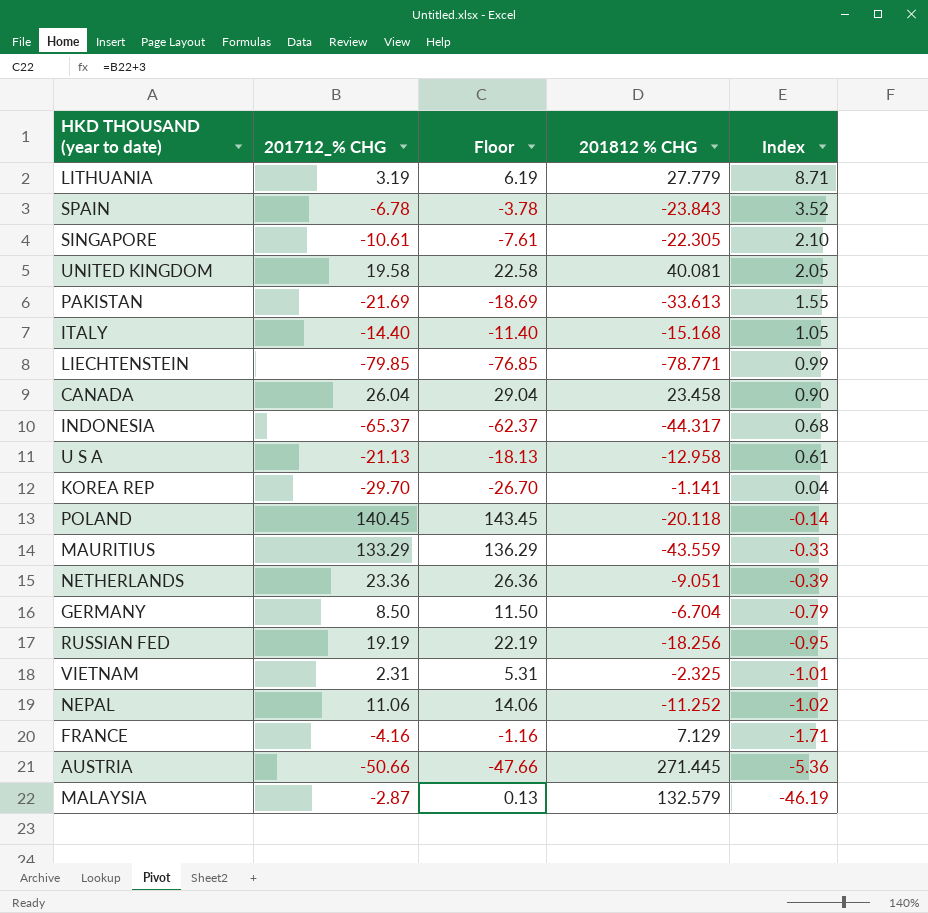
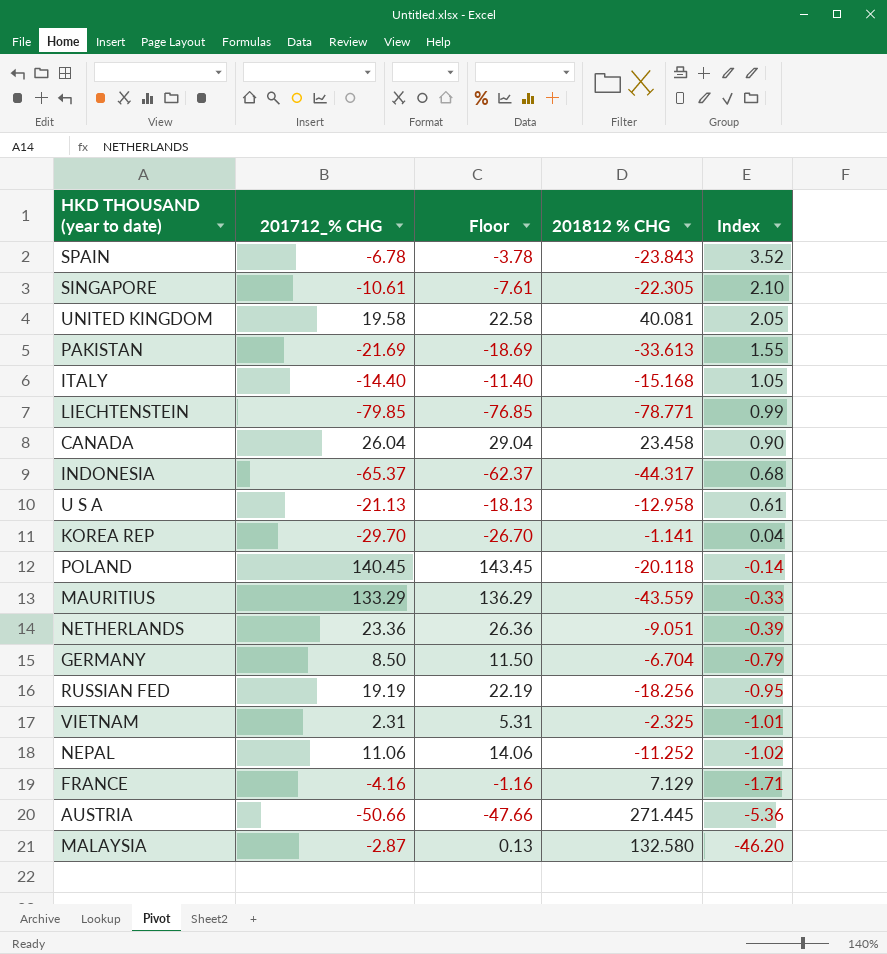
row LITHUANIA: 3.19 | 6.19 | 27.779 | 8.71 -> none
MALAYSIA | 201812 % CHG: 132.579 -> 132.580
MALAYSIA | Index: -46.19 -> -46.20

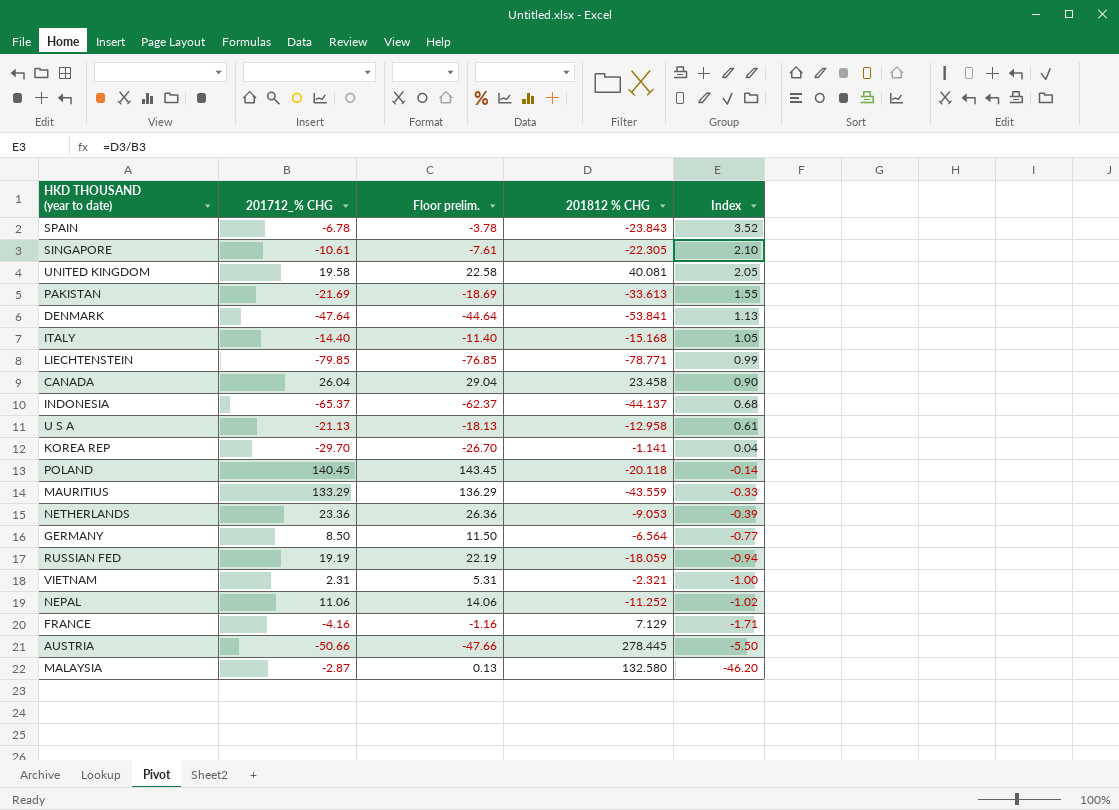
column name: Floor -> Floor prelim.
row DENMARK: none -> -47.64 | -44.64 | -53.841 | 1.13
INDONESIA | 201812 % CHG: -44.317 -> -44.137
NETHERLANDS | 201812 % CHG: -9.051 -> -9.053
GERMANY | 201812 % CHG: -6.704 -> -6.564
GERMANY | Index: -0.79 -> -0.77
RUSSIAN FED | 201812 % CHG: -18.256 -> -18.059
RUSSIAN FED | Index: -0.95 -> -0.94
VIETNAM | 201812 % CHG: -2.325 -> -2.321
VIETNAM | Index: -1.01 -> -1.00
AUSTRIA | 201812 % CHG: 271.445 -> 278.445
AUSTRIA | Index: -5.36 -> -5.50

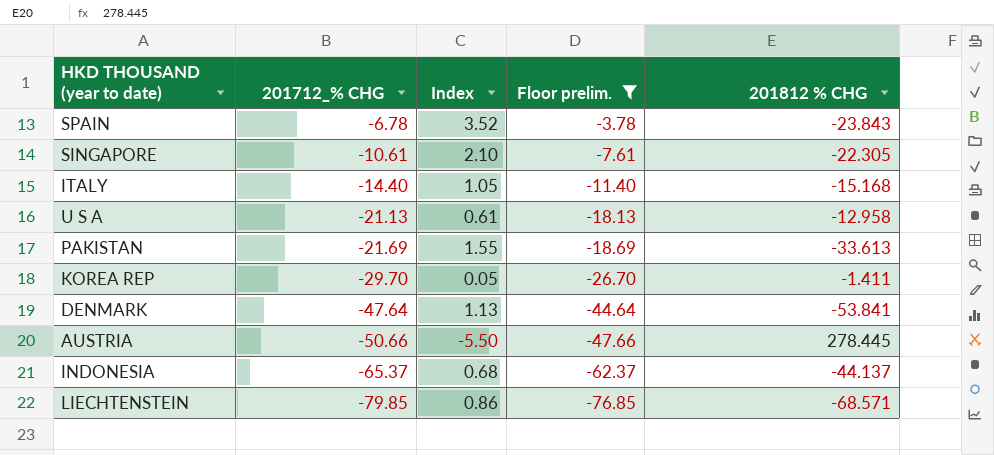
filter: none -> Floor prelim. <= -3.78
row order: Index descending -> 201712_% CHG descending
column Index | position: 5 -> 3
KOREA REP | Index: 0.04 -> 0.05
KOREA REP | 201812 % CHG: -1.141 -> -1.411
LIECHTENSTEIN | Index: 0.99 -> 0.86
LIECHTENSTEIN | 201812 % CHG: -78.771 -> -68.571

